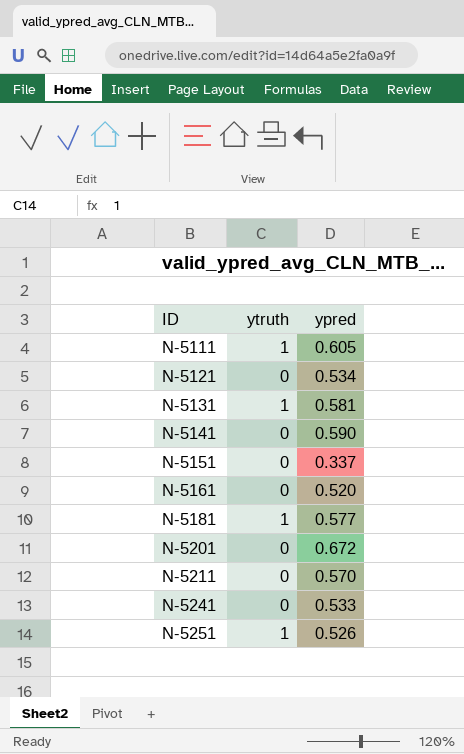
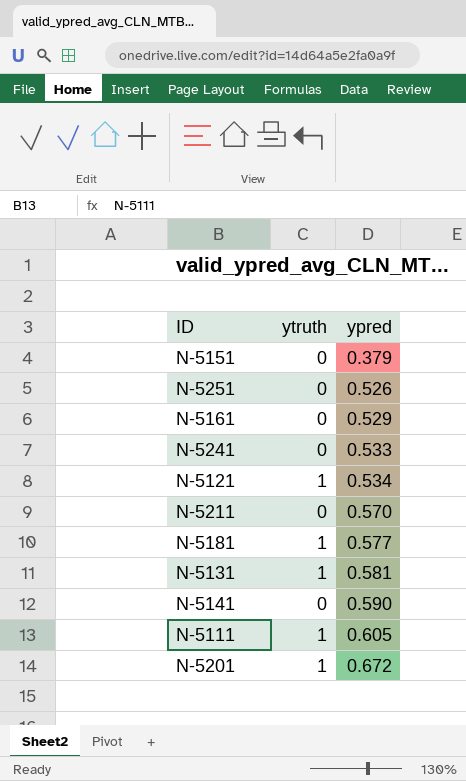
row order: ID ascending -> ypred ascending
N-5151 | ypred: 0.337 -> 0.379
N-5251 | ytruth: 1 -> 0
N-5161 | ypred: 0.520 -> 0.529
N-5121 | ytruth: 0 -> 1
N-5201 | ytruth: 0 -> 1

